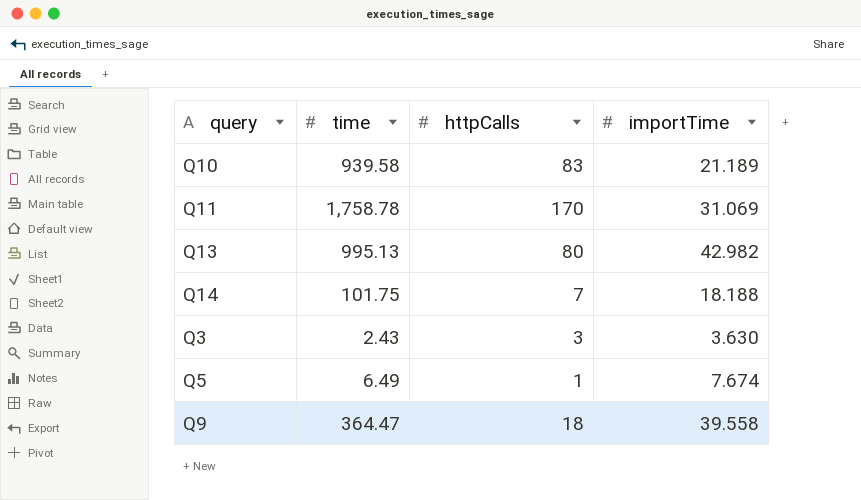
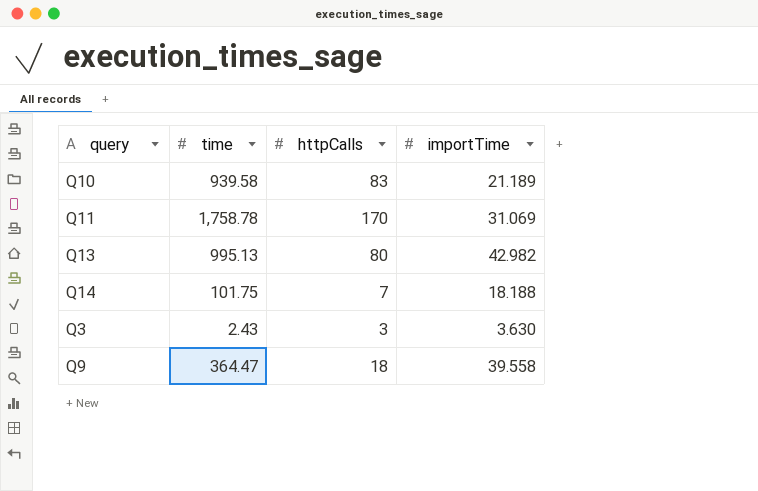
row Q5: 6.49 | 1 | 7.674 -> none

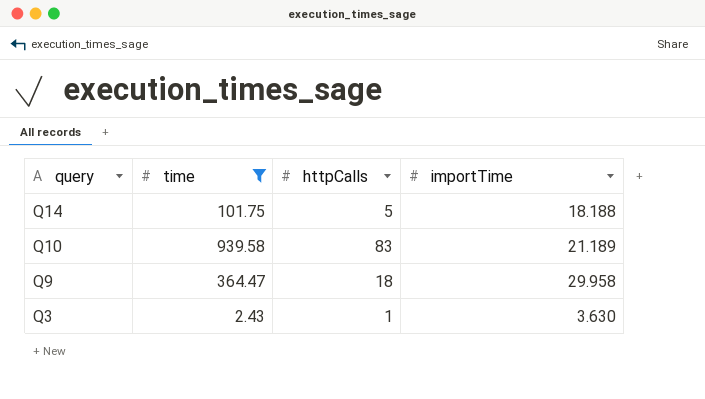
filter: none -> time <= 939.58
row order: none -> query descending
Q14 | httpCalls: 7 -> 5
Q9 | importTime: 39.558 -> 29.958
Q3 | httpCalls: 3 -> 1

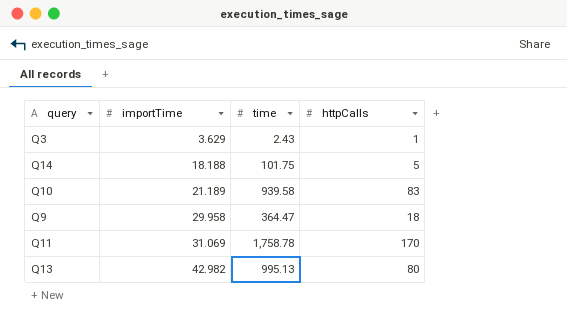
filter: time <= 939.58 -> none
row order: query descending -> importTime ascending
column importTime | position: 4 -> 2
Q3 | importTime: 3.630 -> 3.629

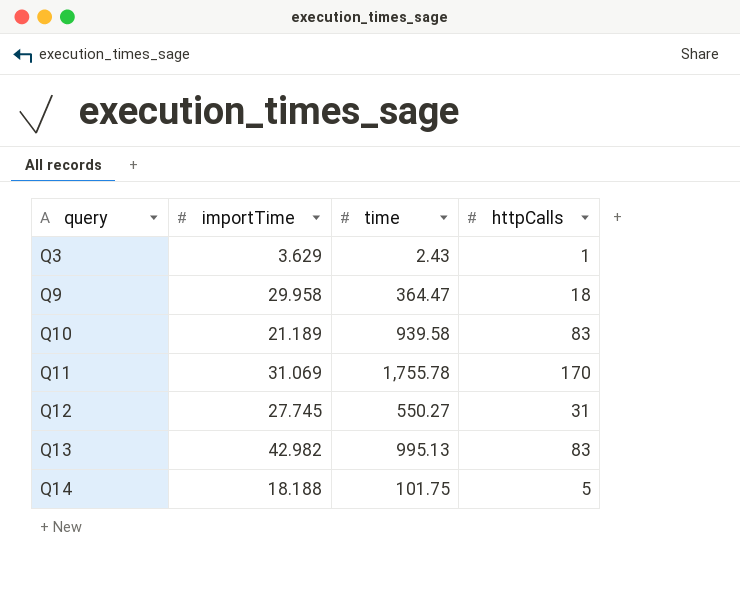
row order: importTime ascending -> query ascending
Q11 | time: 1,758.78 -> 1,755.78
row Q12: none -> 27.745 | 550.27 | 31
Q13 | httpCalls: 80 -> 83

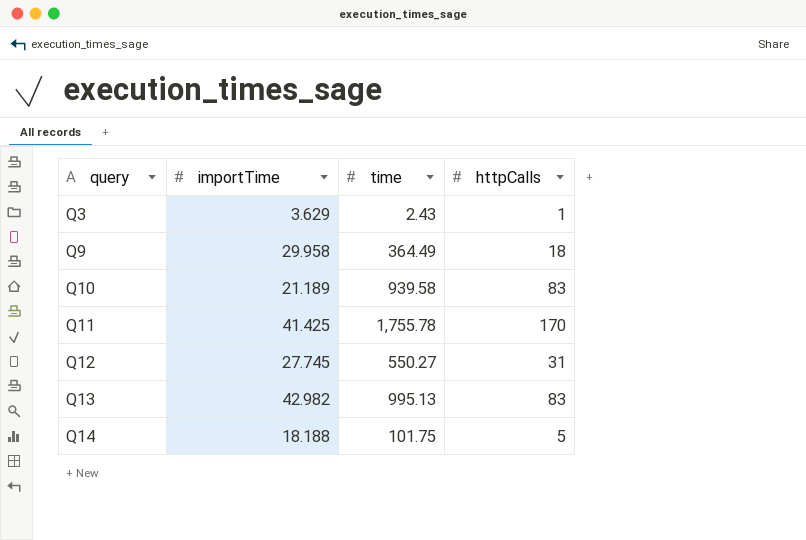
Q9 | time: 364.47 -> 364.49
Q11 | importTime: 31.069 -> 41.425

